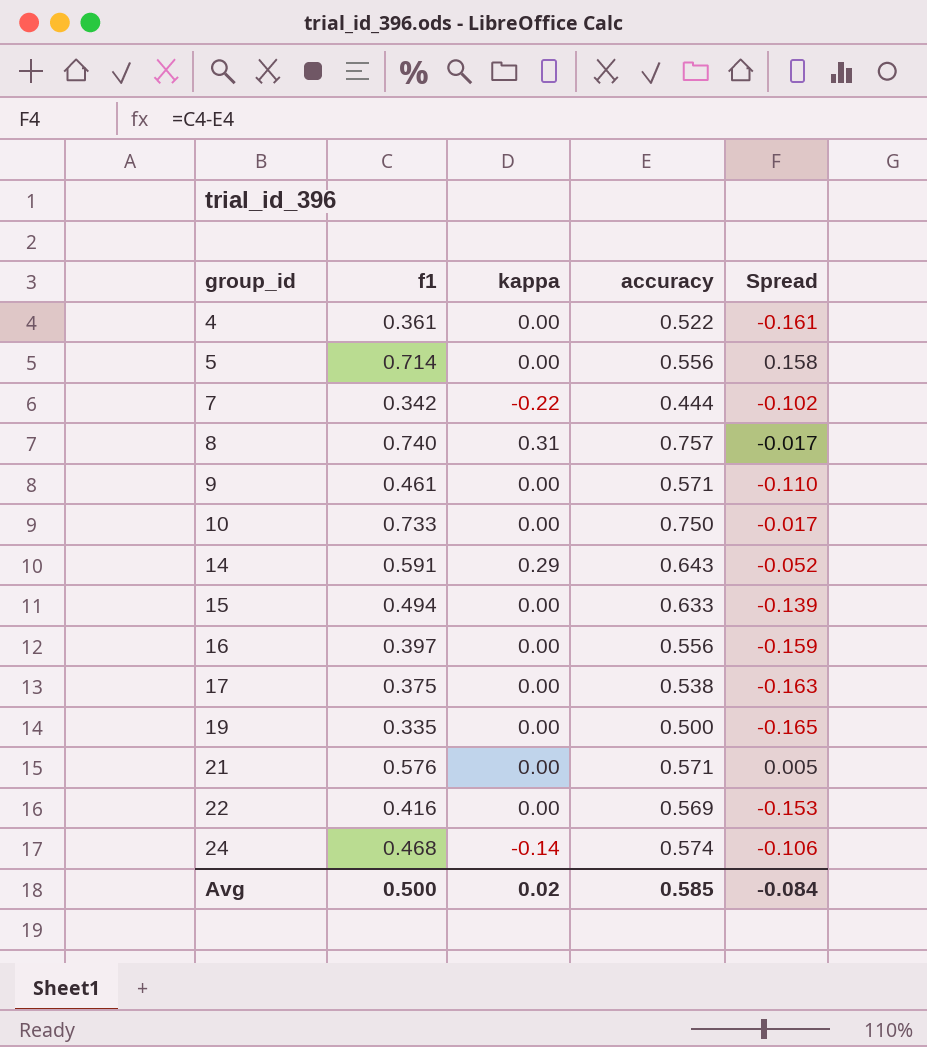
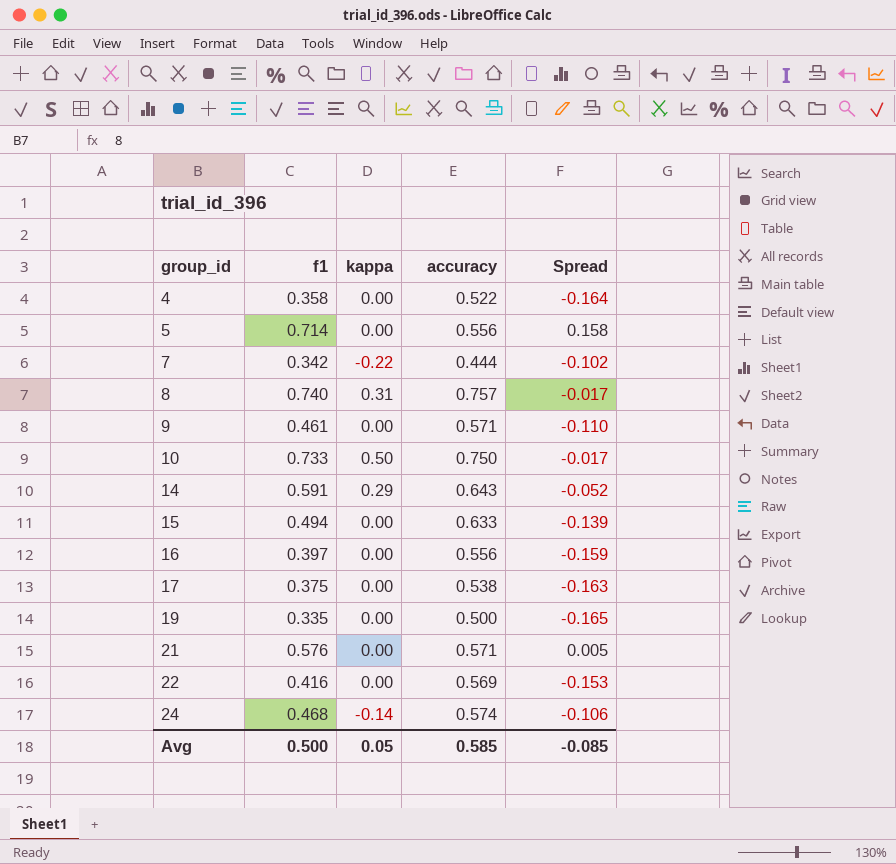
4 | f1: 0.361 -> 0.358
4 | Spread: -0.161 -> -0.164
10 | kappa: 0.00 -> 0.50
Avg | kappa: 0.02 -> 0.05
Avg | Spread: -0.084 -> -0.085

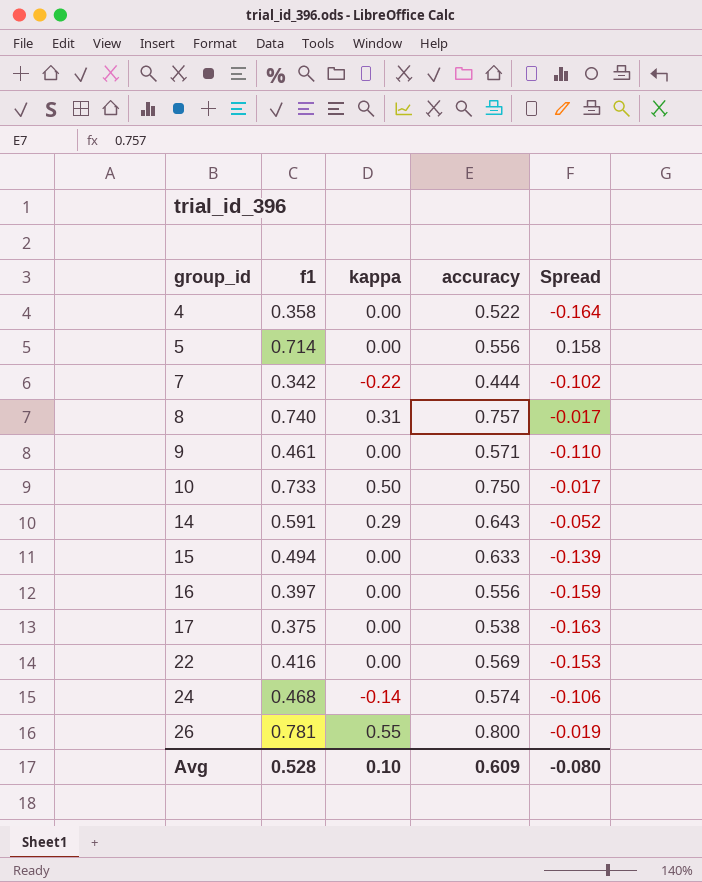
row 19: 0.335 | 0.00 | 0.500 | -0.165 -> none
row 21: 0.576 | 0.00 | 0.571 | 0.005 -> none
row 26: none -> 0.781 | 0.55 | 0.800 | -0.019
Avg | f1: 0.500 -> 0.528
Avg | kappa: 0.05 -> 0.10
Avg | accuracy: 0.585 -> 0.609
Avg | Spread: -0.085 -> -0.080

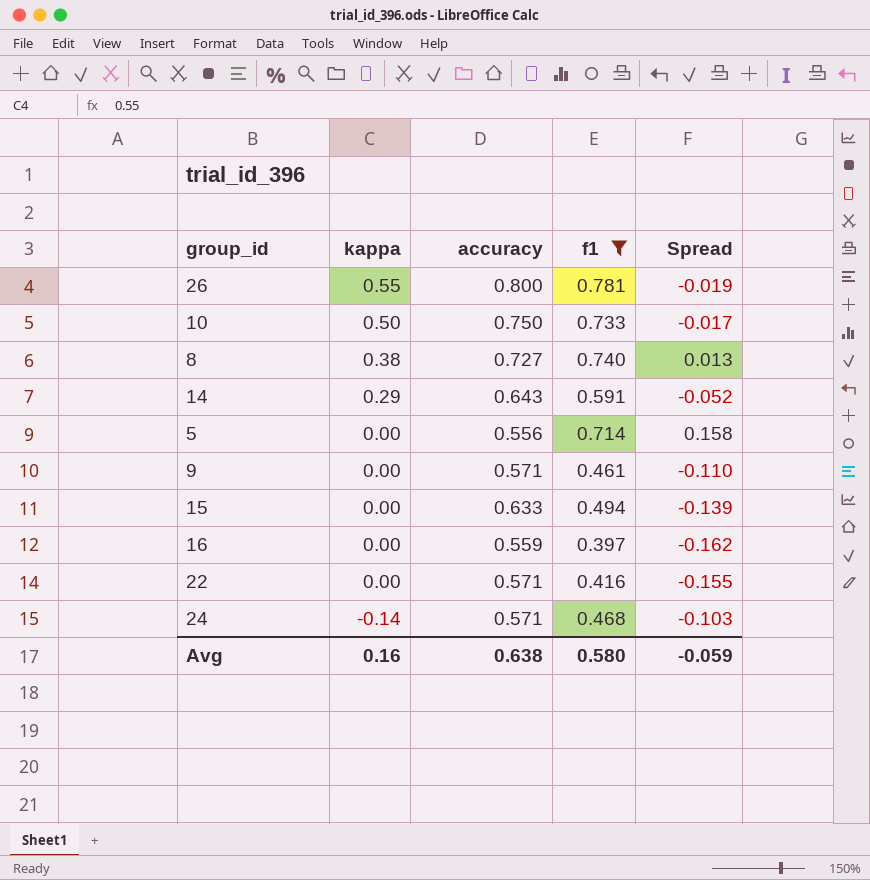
filter: none -> f1 >= 0.397
row order: group_id ascending -> kappa descending
column f1 | position: 2 -> 4
8 | kappa: 0.31 -> 0.38
8 | accuracy: 0.757 -> 0.727
8 | Spread: -0.017 -> 0.013
16 | accuracy: 0.556 -> 0.559
16 | Spread: -0.159 -> -0.162
22 | accuracy: 0.569 -> 0.571
22 | Spread: -0.153 -> -0.155
24 | accuracy: 0.574 -> 0.571
24 | Spread: -0.106 -> -0.103
Avg | kappa: 0.10 -> 0.16
Avg | accuracy: 0.609 -> 0.638
Avg | f1: 0.528 -> 0.580
Avg | Spread: -0.080 -> -0.059

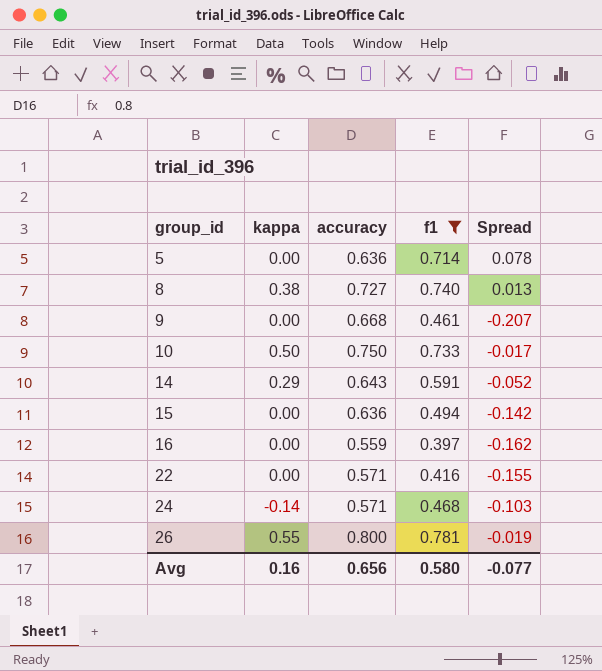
row order: kappa descending -> group_id ascending
5 | accuracy: 0.556 -> 0.636
5 | Spread: 0.158 -> 0.078
9 | accuracy: 0.571 -> 0.668
9 | Spread: -0.110 -> -0.207
15 | accuracy: 0.633 -> 0.636
15 | Spread: -0.139 -> -0.142
Avg | accuracy: 0.638 -> 0.656
Avg | Spread: -0.059 -> -0.077

